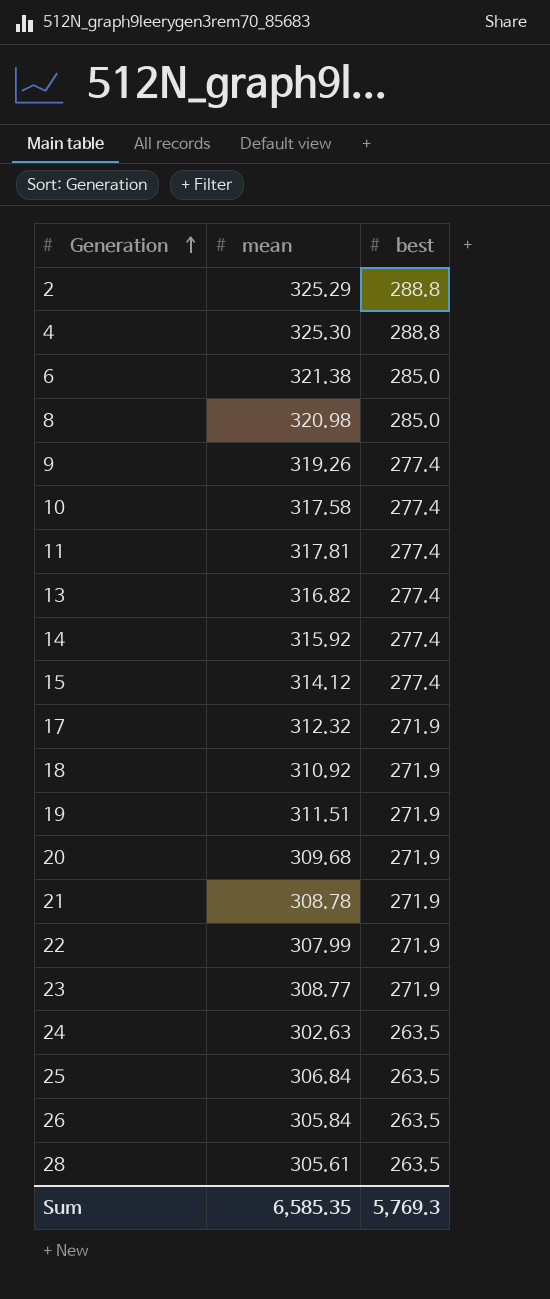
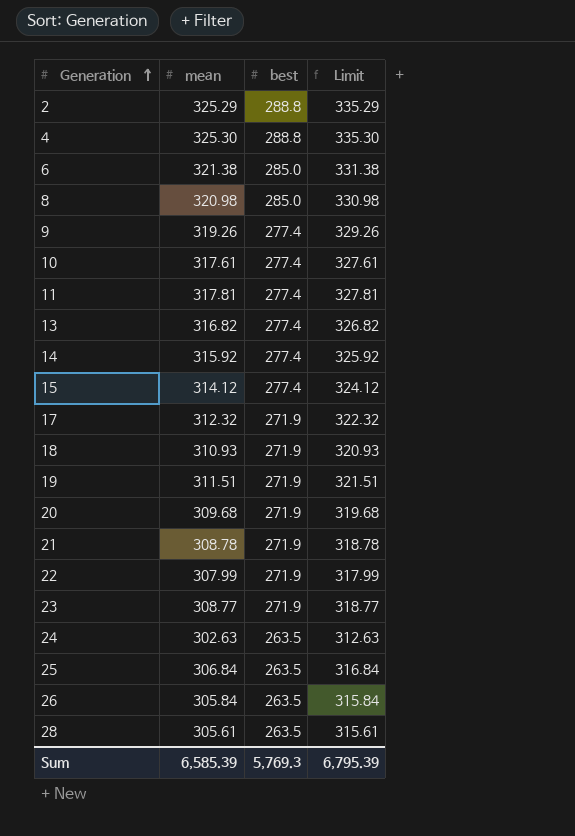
column Limit | formula: none -> [mean] + 10
10 | mean: 317.58 -> 317.61
18 | mean: 310.92 -> 310.93
Sum | mean: 6,585.35 -> 6,585.39

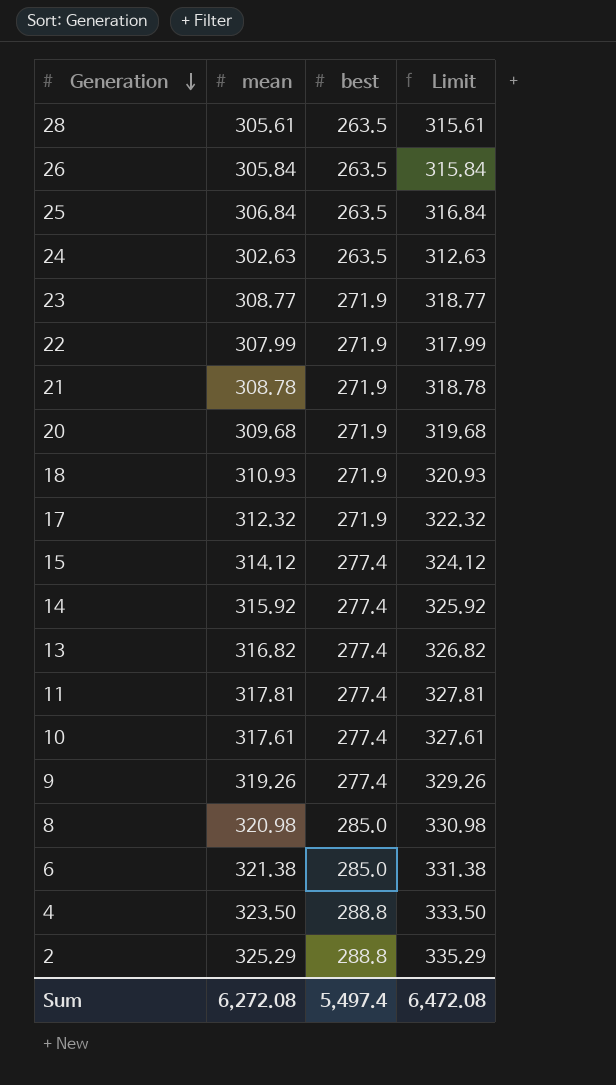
row order: Generation ascending -> Generation descending
row 19: 311.51 | 271.9 | 321.51 -> none
4 | mean: 325.30 -> 323.50
4 | Limit: 335.30 -> 333.50
Sum | mean: 6,585.39 -> 6,272.08
Sum | best: 5,769.3 -> 5,497.4
Sum | Limit: 6,795.39 -> 6,472.08

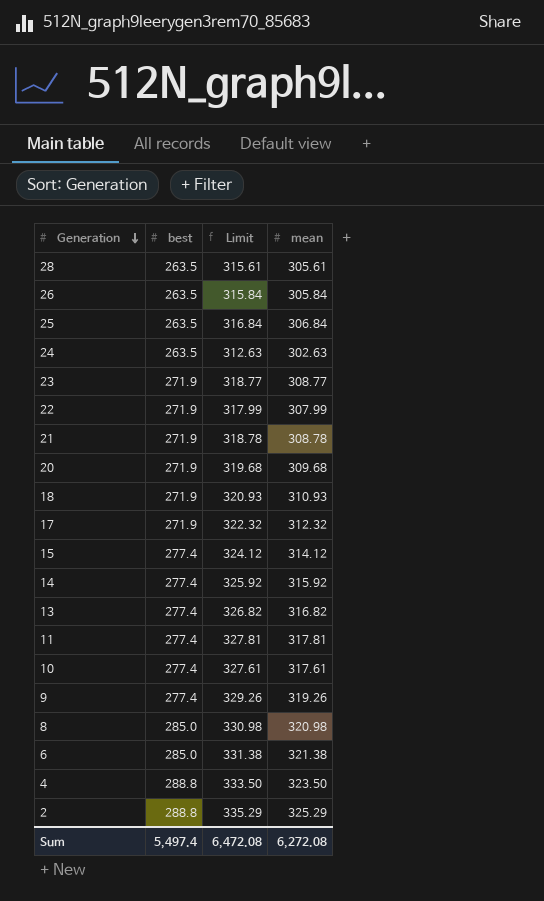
column mean | position: 2 -> 4

